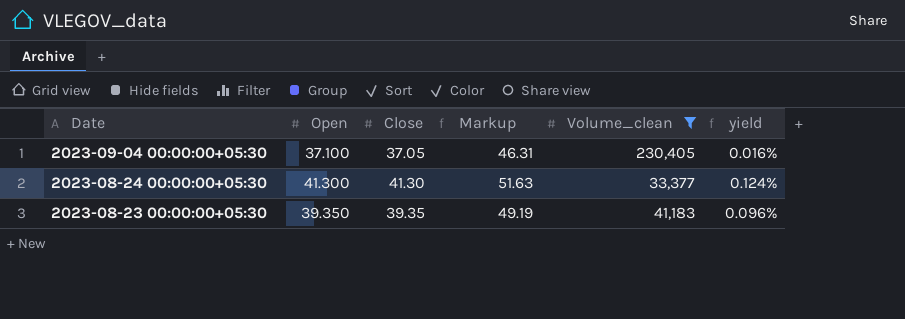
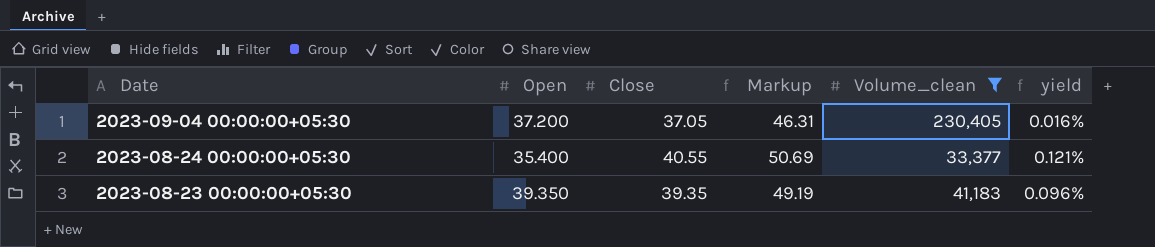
2023-09-04 00:00:00+05:30 | Open: 37.100 -> 37.200
2023-08-24 00:00:00+05:30 | Open: 41.300 -> 35.400
2023-08-24 00:00:00+05:30 | Close: 41.30 -> 40.55
2023-08-24 00:00:00+05:30 | Markup: 51.63 -> 50.69
2023-08-24 00:00:00+05:30 | yield: 0.124% -> 0.121%

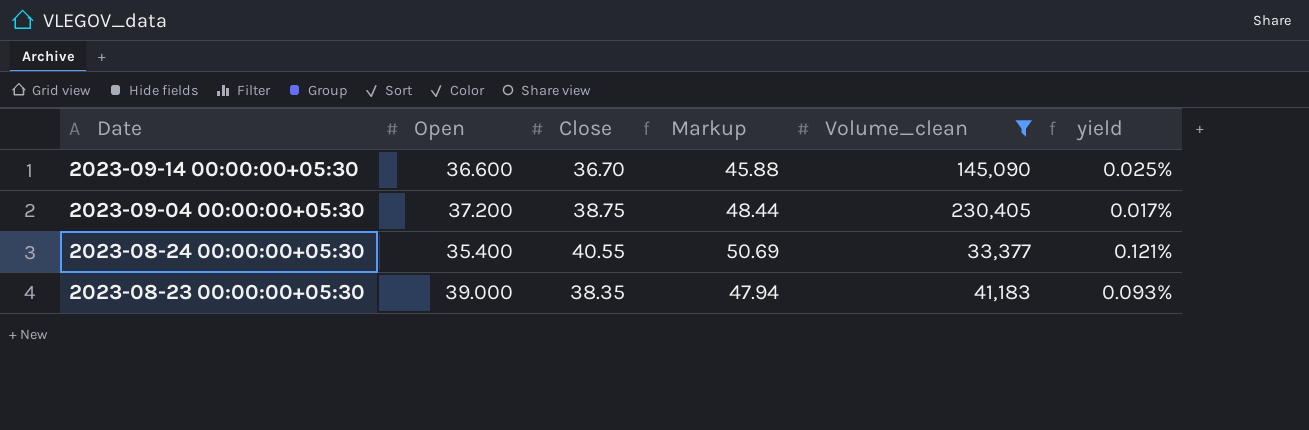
row 2023-09-14 00:00:00+05:30: none -> 36.600 | 36.70 | 45.88 | 145,090 | 0.025%
2023-09-04 00:00:00+05:30 | Close: 37.05 -> 38.75
2023-09-04 00:00:00+05:30 | Markup: 46.31 -> 48.44
2023-09-04 00:00:00+05:30 | yield: 0.016% -> 0.017%
2023-08-23 00:00:00+05:30 | Open: 39.350 -> 39.000
2023-08-23 00:00:00+05:30 | Close: 39.35 -> 38.35
2023-08-23 00:00:00+05:30 | Markup: 49.19 -> 47.94
2023-08-23 00:00:00+05:30 | yield: 0.096% -> 0.093%

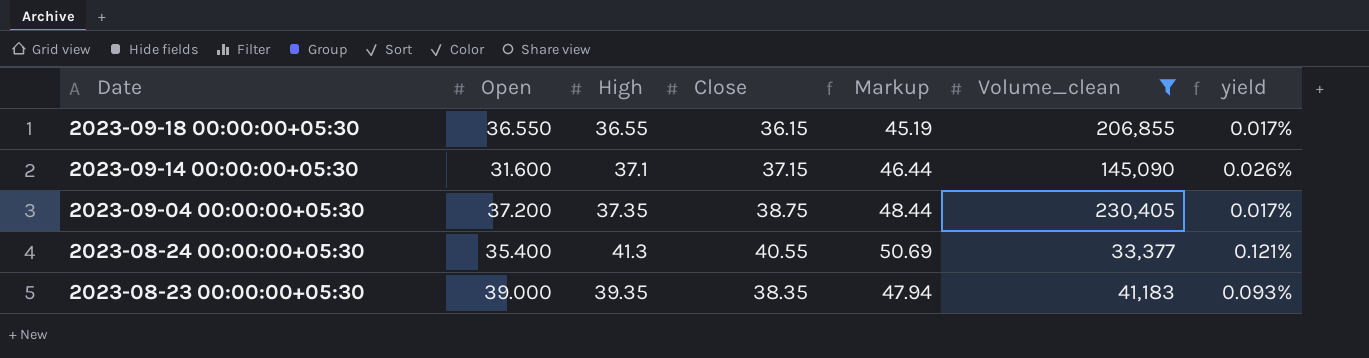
column High | position: none -> 3
row 2023-09-18 00:00:00+05:30: none -> 36.550 | 36.55 | 36.15 | 45.19 | 206,855 | 0.017%
2023-09-14 00:00:00+05:30 | Open: 36.600 -> 31.600
2023-09-14 00:00:00+05:30 | Close: 36.70 -> 37.15
2023-09-14 00:00:00+05:30 | Markup: 45.88 -> 46.44
2023-09-14 00:00:00+05:30 | yield: 0.025% -> 0.026%

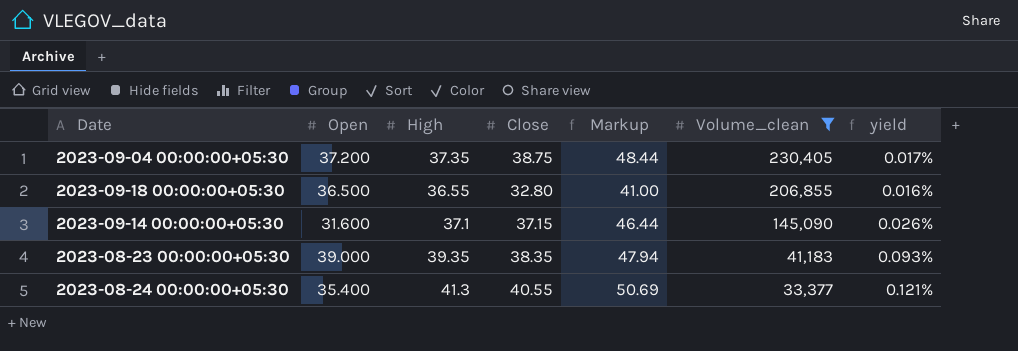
row order: Date descending -> Volume_clean descending
2023-09-18 00:00:00+05:30 | Open: 36.550 -> 36.500
2023-09-18 00:00:00+05:30 | Close: 36.15 -> 32.80
2023-09-18 00:00:00+05:30 | Markup: 45.19 -> 41.00
2023-09-18 00:00:00+05:30 | yield: 0.017% -> 0.016%

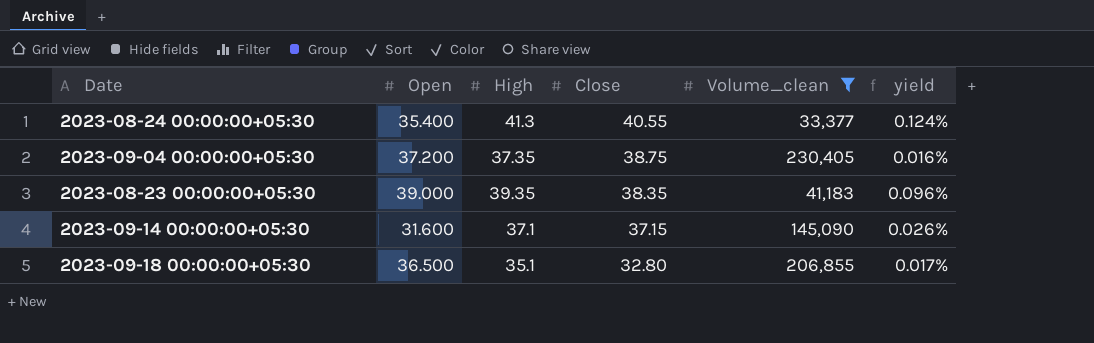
row order: Volume_clean descending -> Close descending
column Markup | formula: [Close] * 1.25 -> none
column yield | formula: [Close] / [Volume_clean] -> [High] / [Volume_clean]
2023-09-18 00:00:00+05:30 | High: 36.55 -> 35.1

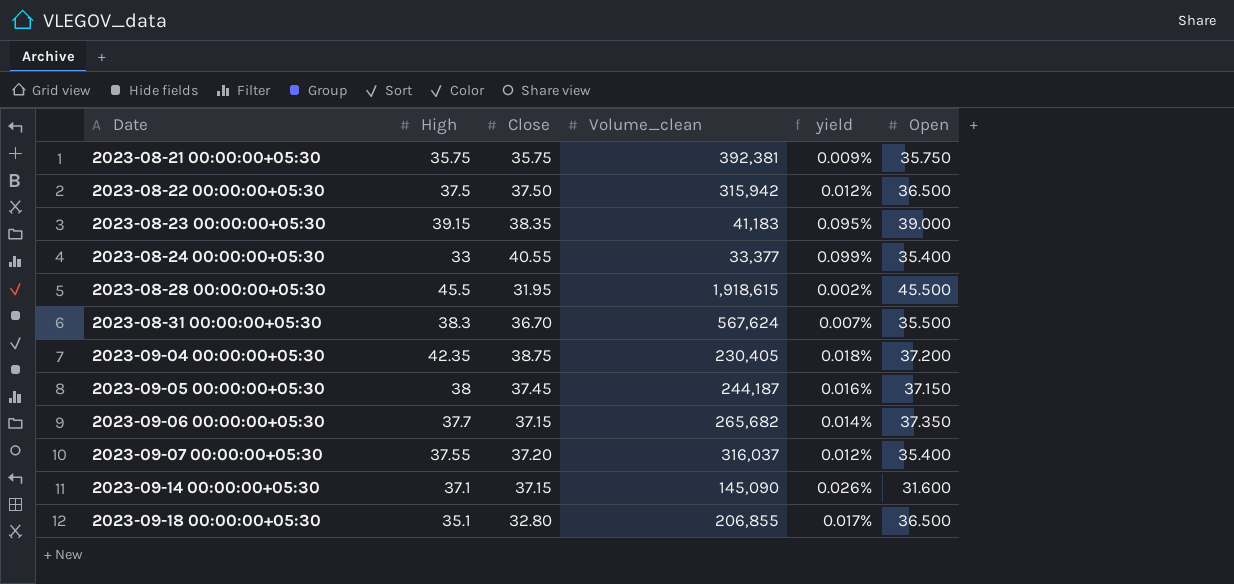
filter: Volume_clean <= 230,405 -> none
row order: Close descending -> Date ascending
column Open | position: 2 -> 6
2023-08-23 00:00:00+05:30 | High: 39.35 -> 39.15
2023-08-23 00:00:00+05:30 | yield: 0.096% -> 0.095%
2023-08-24 00:00:00+05:30 | High: 41.3 -> 33
2023-08-24 00:00:00+05:30 | yield: 0.124% -> 0.099%
2023-09-04 00:00:00+05:30 | High: 37.35 -> 42.35
2023-09-04 00:00:00+05:30 | yield: 0.016% -> 0.018%

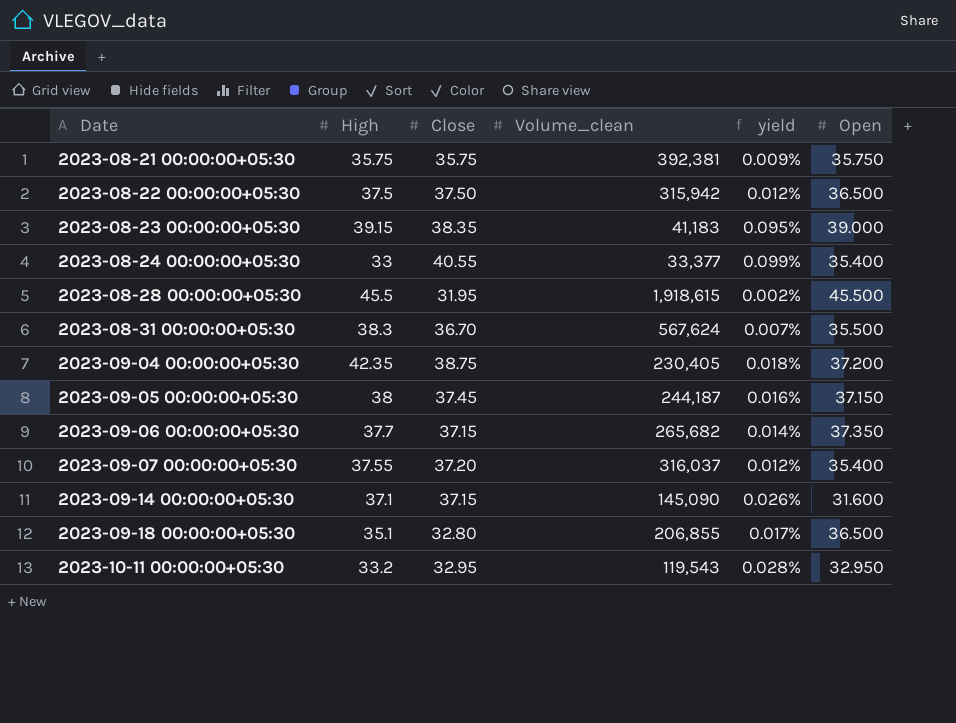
row 2023-10-11 00:00:00+05:30: none -> 33.2 | 32.95 | 119,543 | 0.028% | 32.950

